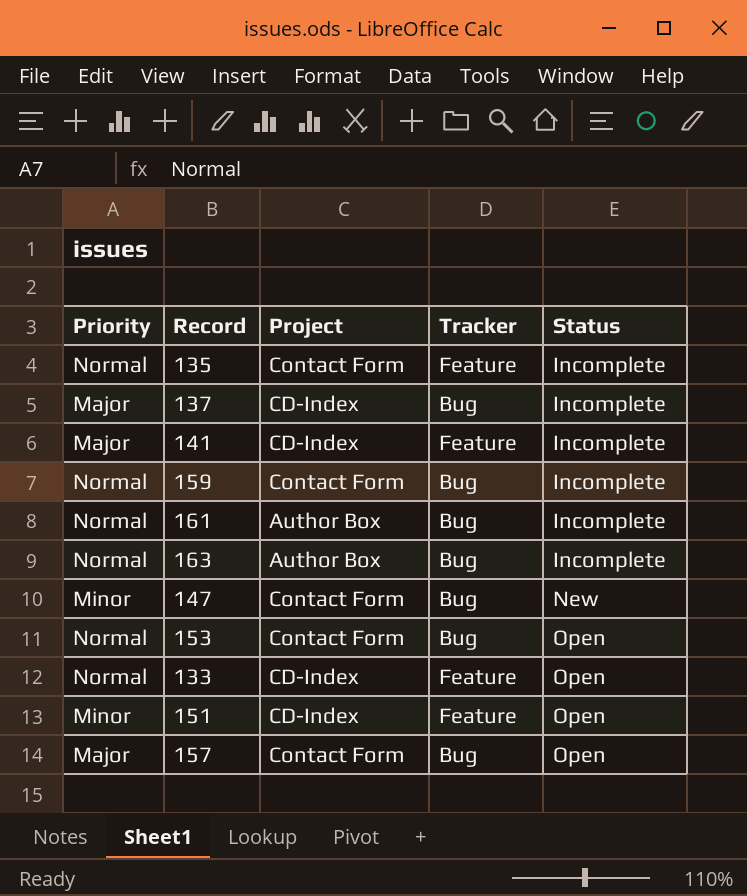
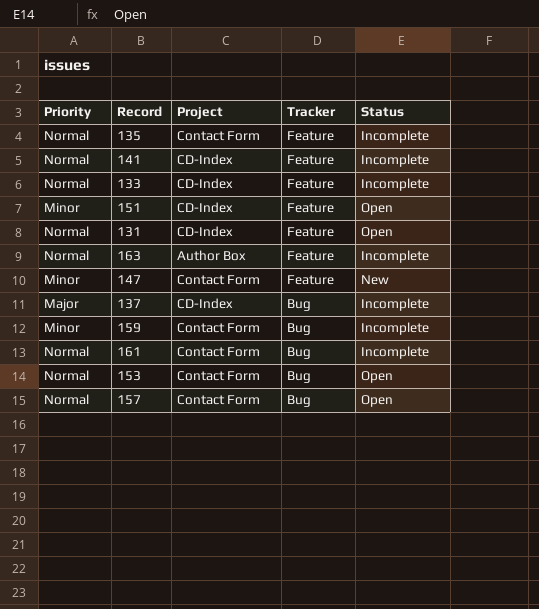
row order: Status ascending -> Tracker descending
141 | Priority: Major -> Normal
133 | Status: Open -> Incomplete
row 131: none -> Normal | CD-Index | Feature | Open
163 | Tracker: Bug -> Feature
147 | Tracker: Bug -> Feature
159 | Priority: Normal -> Minor
161 | Project: Author Box -> Contact Form
157 | Priority: Major -> Normal

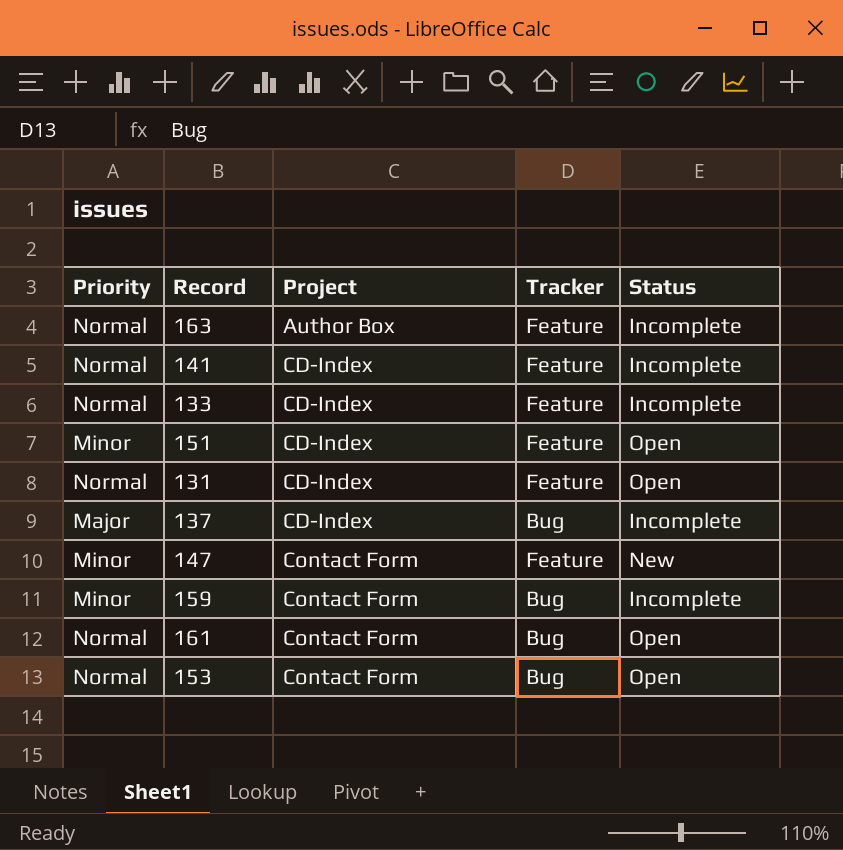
row order: Tracker descending -> Project ascending
row 135: Normal | Contact Form | Feature | Incomplete -> none
row 157: Normal | Contact Form | Bug | Open -> none
161 | Status: Incomplete -> Open

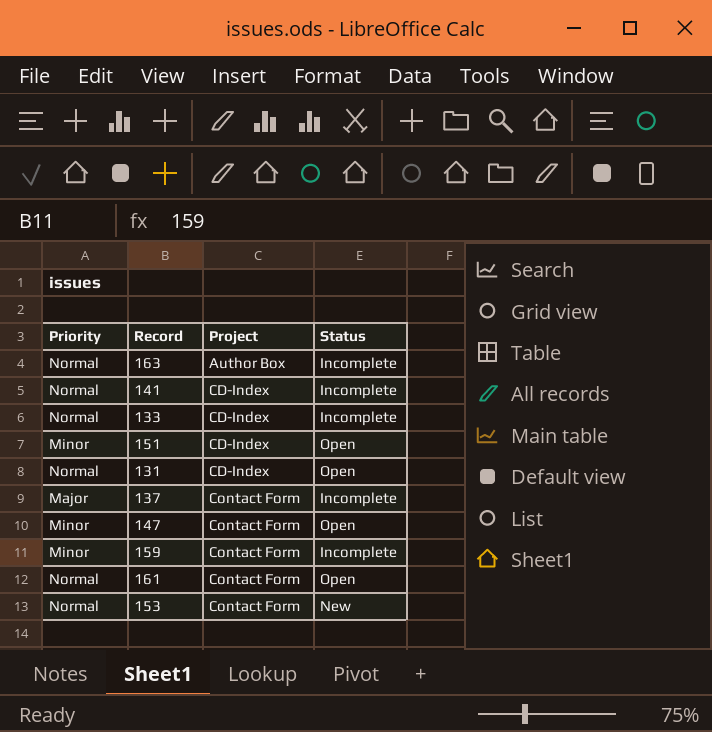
column Tracker | position: 4 -> none
137 | Project: CD-Index -> Contact Form
147 | Status: New -> Open
153 | Status: Open -> New

